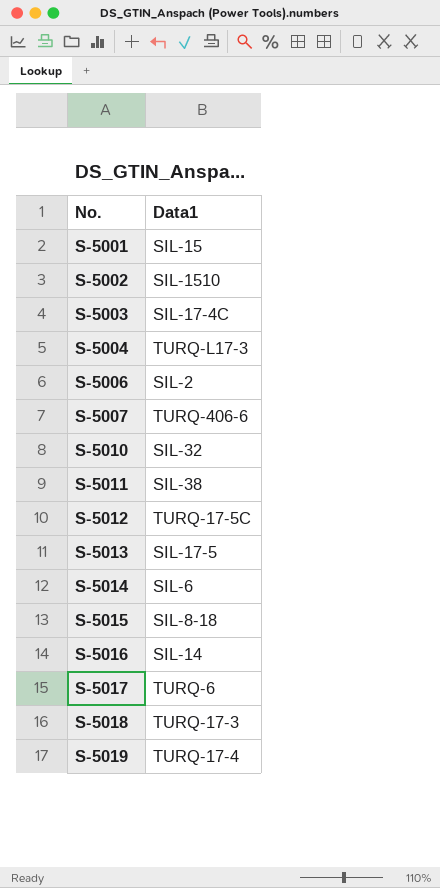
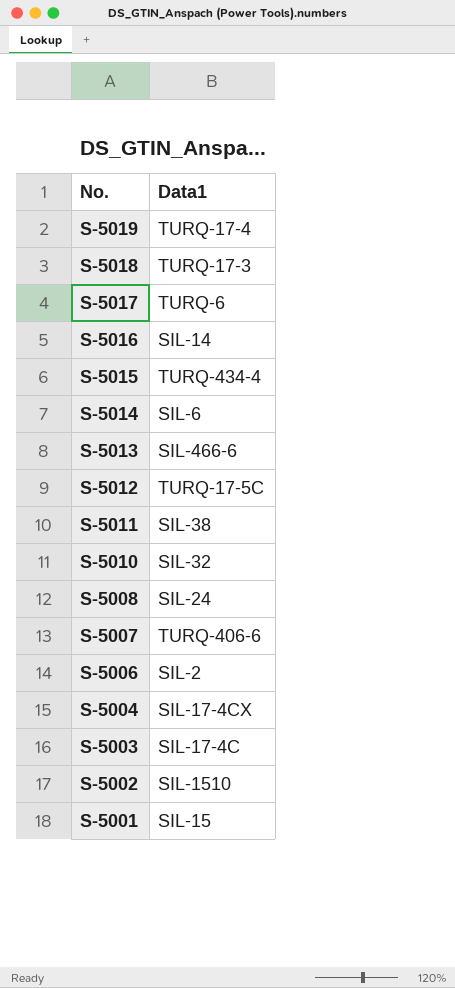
row order: No. ascending -> No. descending
S-5015 | Data1: SIL-8-18 -> TURQ-434-4
S-5013 | Data1: SIL-17-5 -> SIL-466-6
row S-5008: none -> SIL-24
S-5004 | Data1: TURQ-L17-3 -> SIL-17-4CX

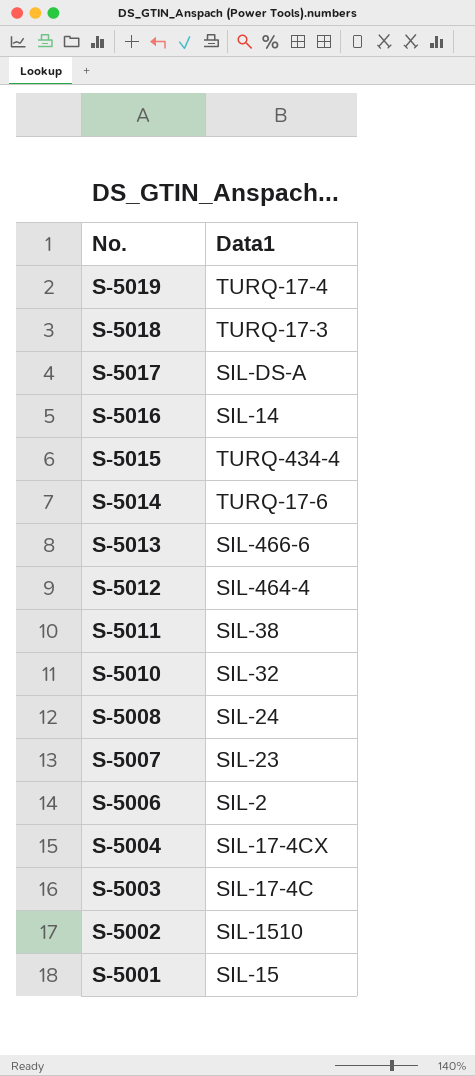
S-5017 | Data1: TURQ-6 -> SIL-DS-A
S-5014 | Data1: SIL-6 -> TURQ-17-6
S-5012 | Data1: TURQ-17-5C -> SIL-464-4
S-5007 | Data1: TURQ-406-6 -> SIL-23

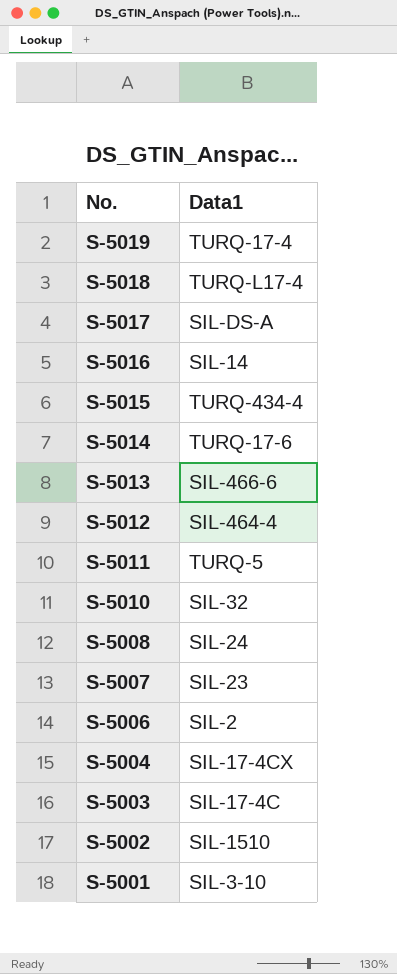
S-5018 | Data1: TURQ-17-3 -> TURQ-L17-4
S-5011 | Data1: SIL-38 -> TURQ-5
S-5001 | Data1: SIL-15 -> SIL-3-10

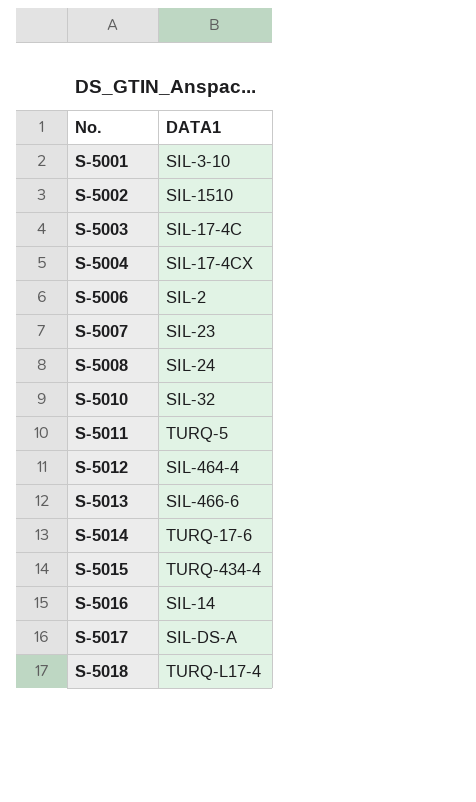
row order: No. descending -> No. ascending
column name: Data1 -> DATA1
row S-5019: TURQ-17-4 -> none

